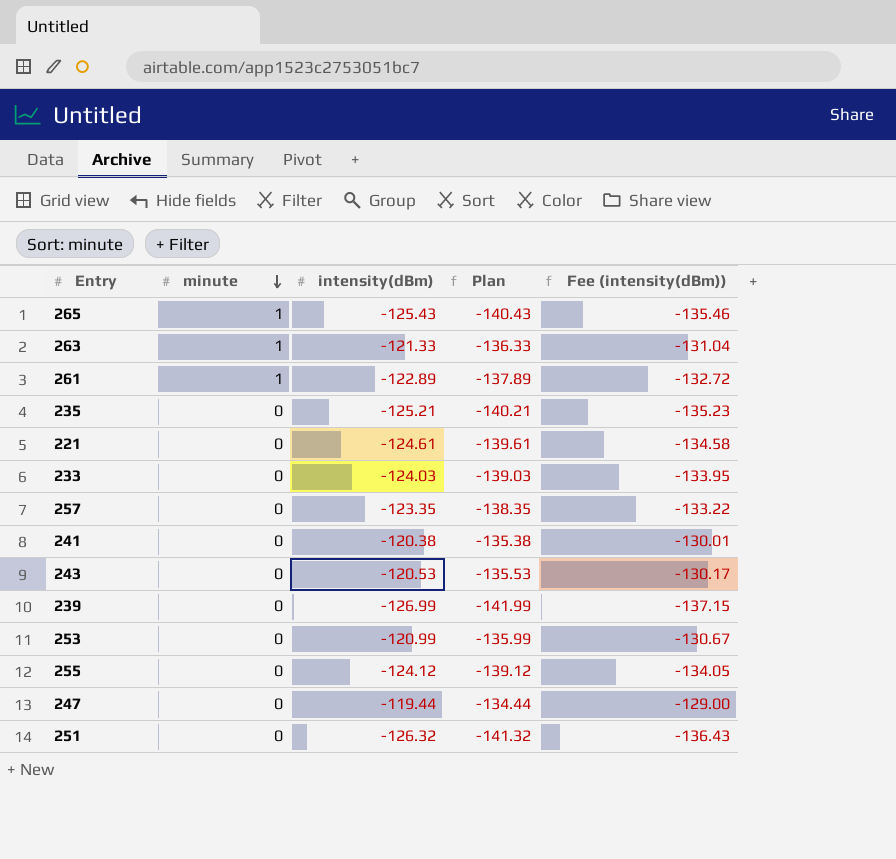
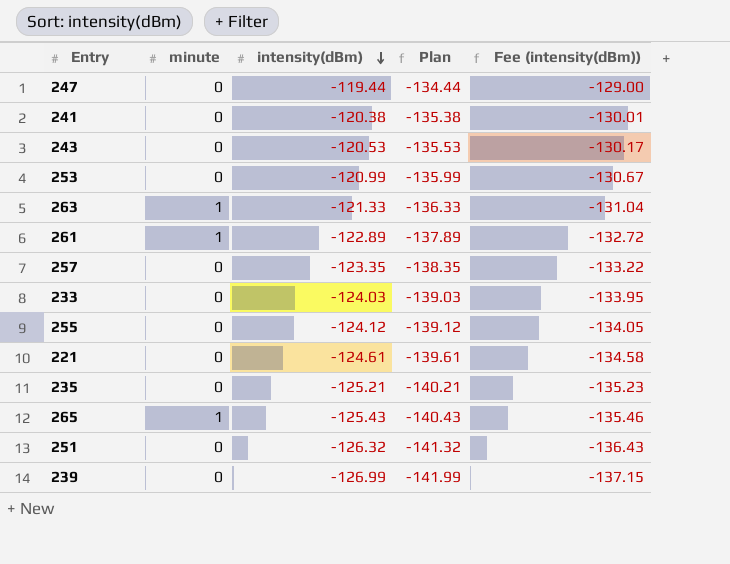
row order: minute descending -> intensity(dBm) descending

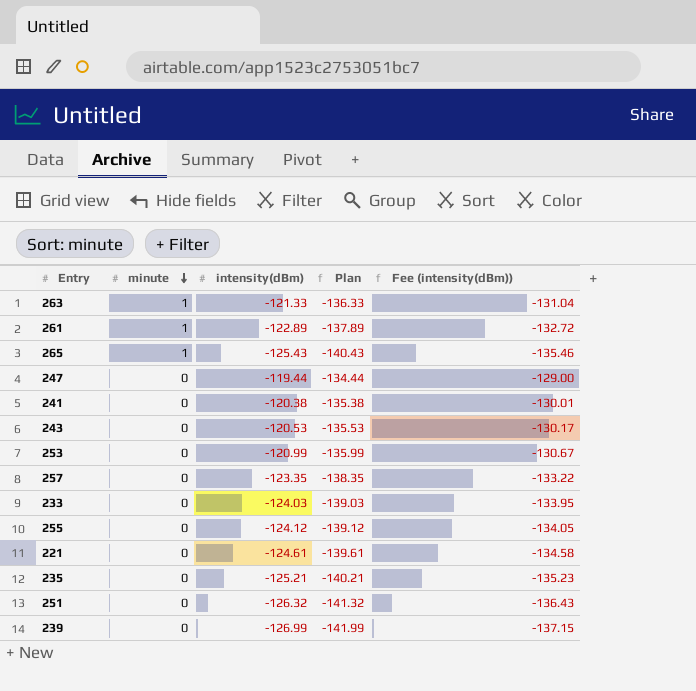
row order: intensity(dBm) descending -> minute descending

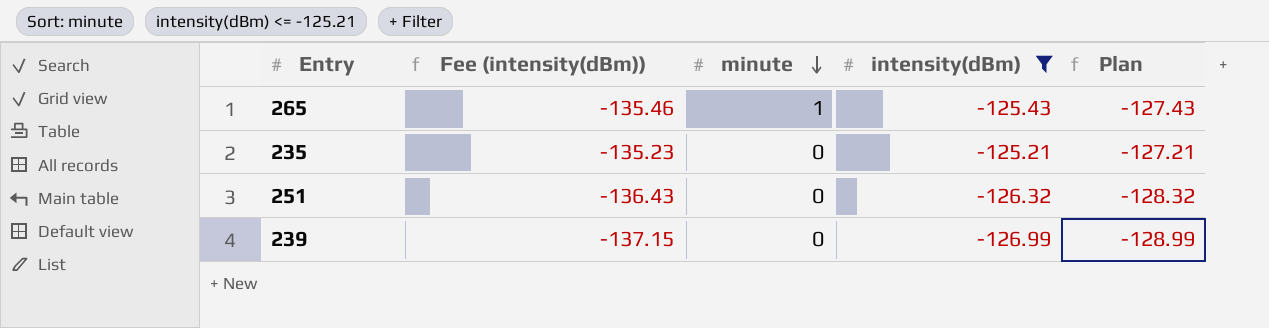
filter: none -> intensity(dBm) <= -125.21
column Fee (intensity(dBm)) | position: 5 -> 2
column Plan | formula: [intensity(dBm)] - 15 -> [intensity(dBm)] - 2

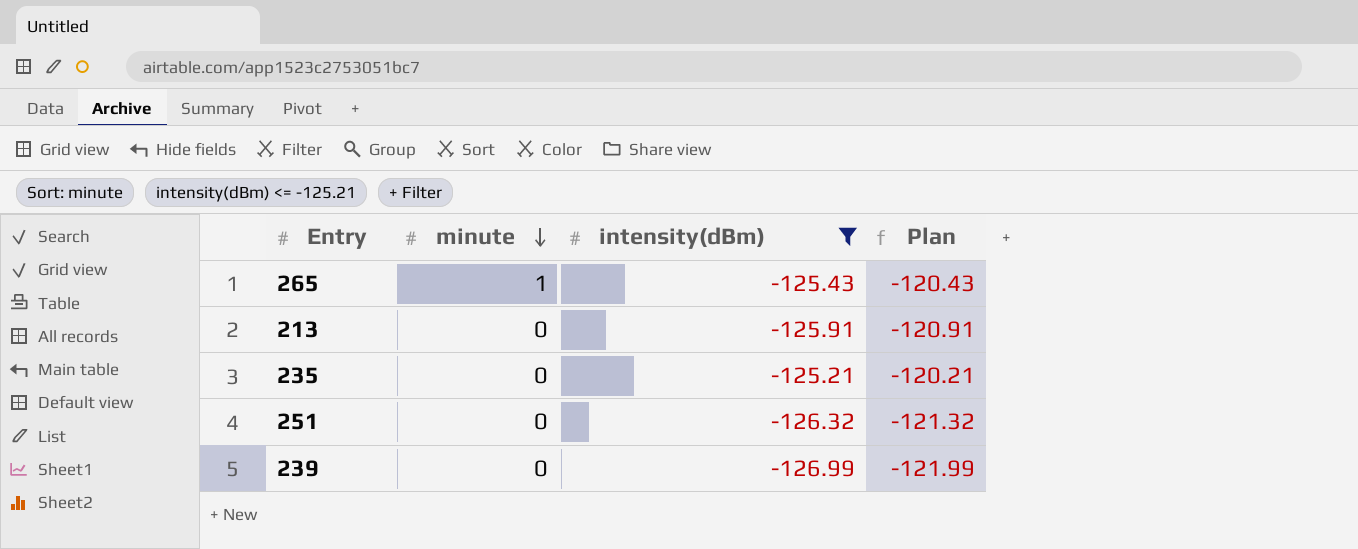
column Fee (intensity(dBm)) | formula: [intensity(dBm)] * 1.08 -> none
column Plan | formula: [intensity(dBm)] - 2 -> [intensity(dBm)] + 5
row 213: none -> 0 | -125.91 | -120.91

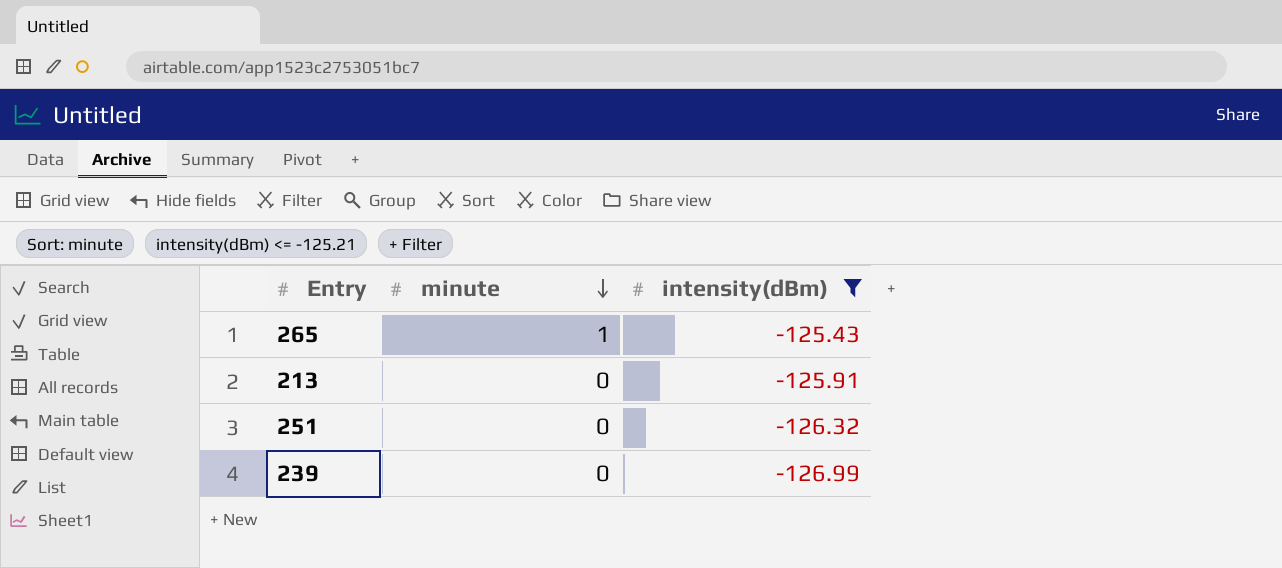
column Plan | formula: [intensity(dBm)] + 5 -> none
row 235: 0 | -125.21 | -120.21 -> none

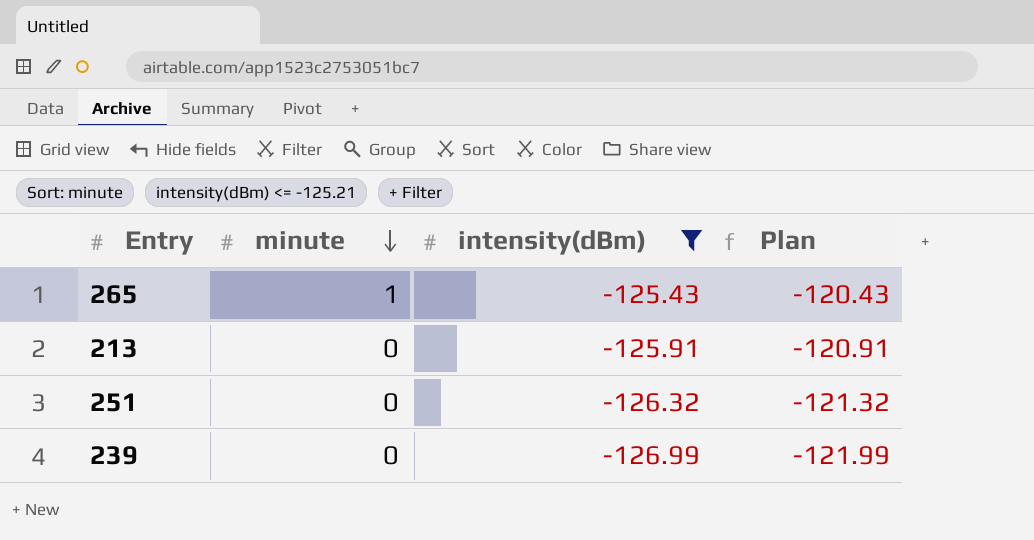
column Plan | formula: none -> [intensity(dBm)] + 5

